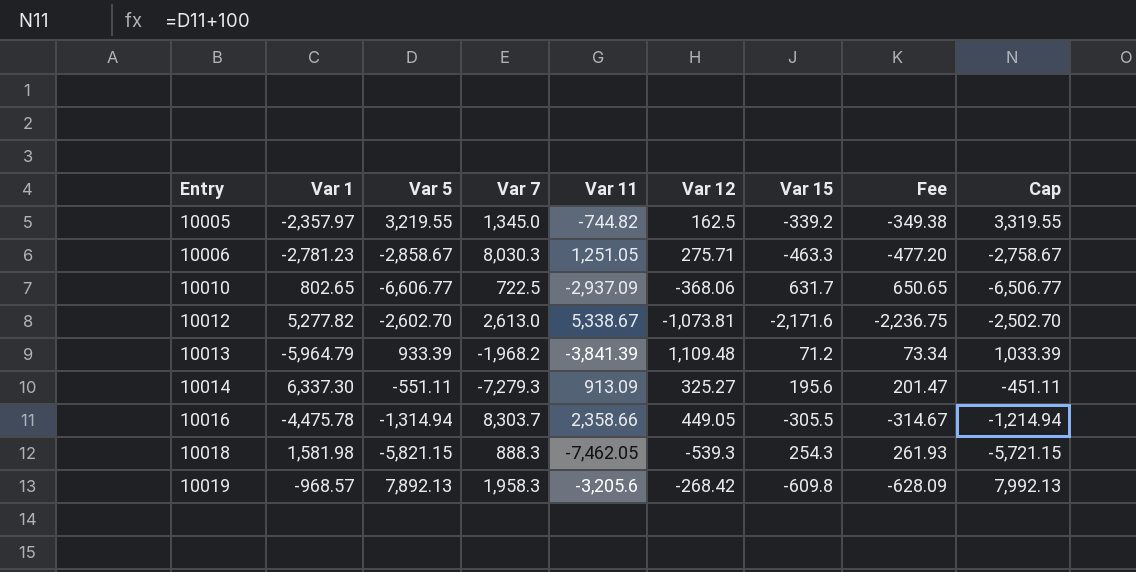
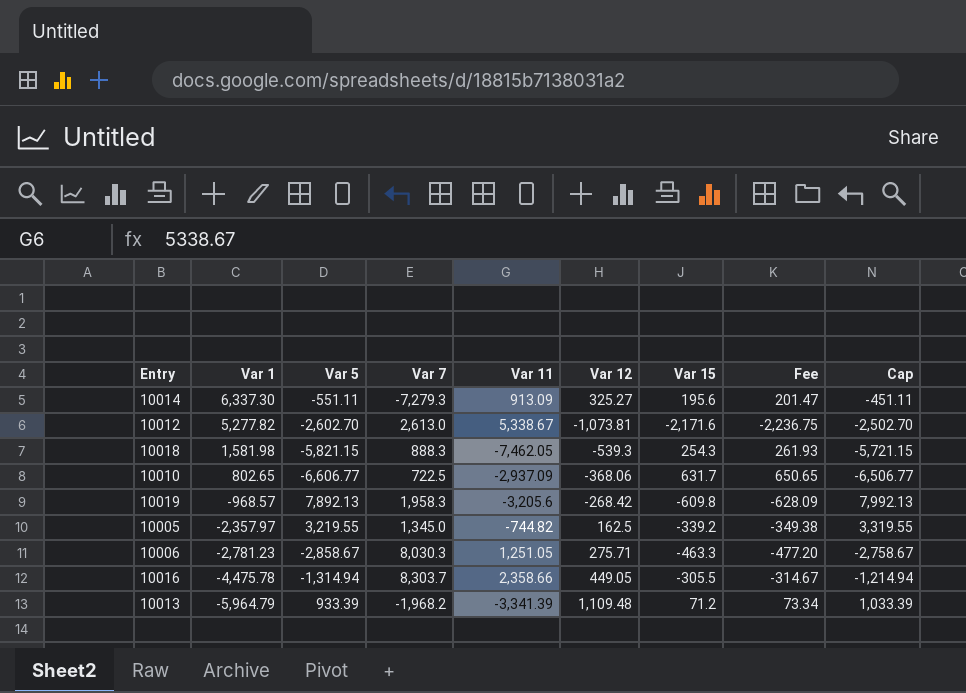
row order: Entry ascending -> Var 1 descending
10013 | Var 11: -3,841.39 -> -3,341.39

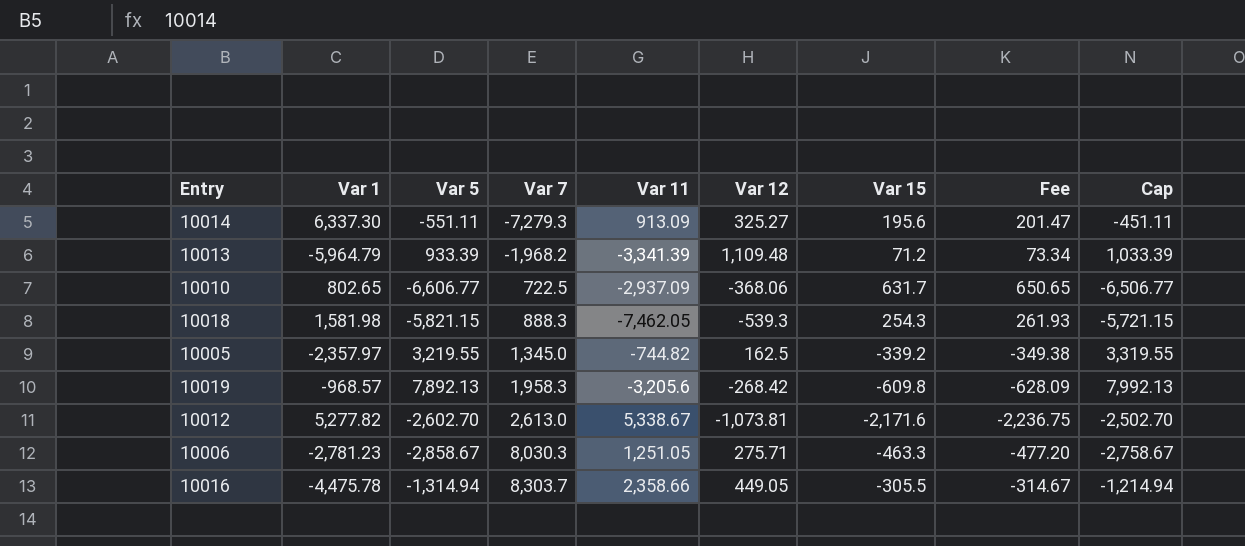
row order: Var 1 descending -> Var 7 ascending

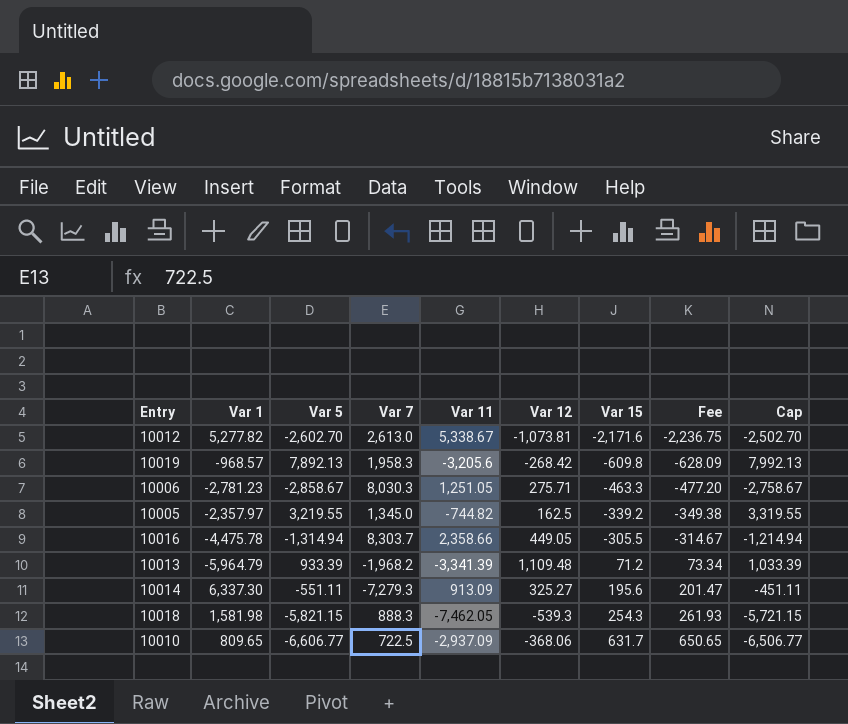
row order: Var 7 ascending -> Var 15 ascending
10010 | Var 1: 802.65 -> 809.65

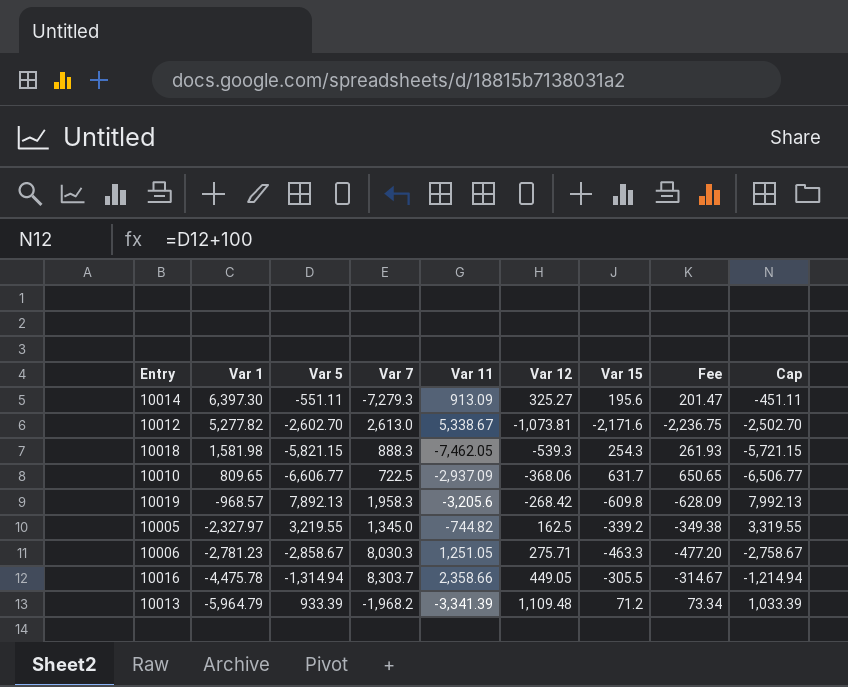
row order: Var 15 ascending -> Var 1 descending
10014 | Var 1: 6,337.30 -> 6,397.30
10005 | Var 1: -2,357.97 -> -2,327.97

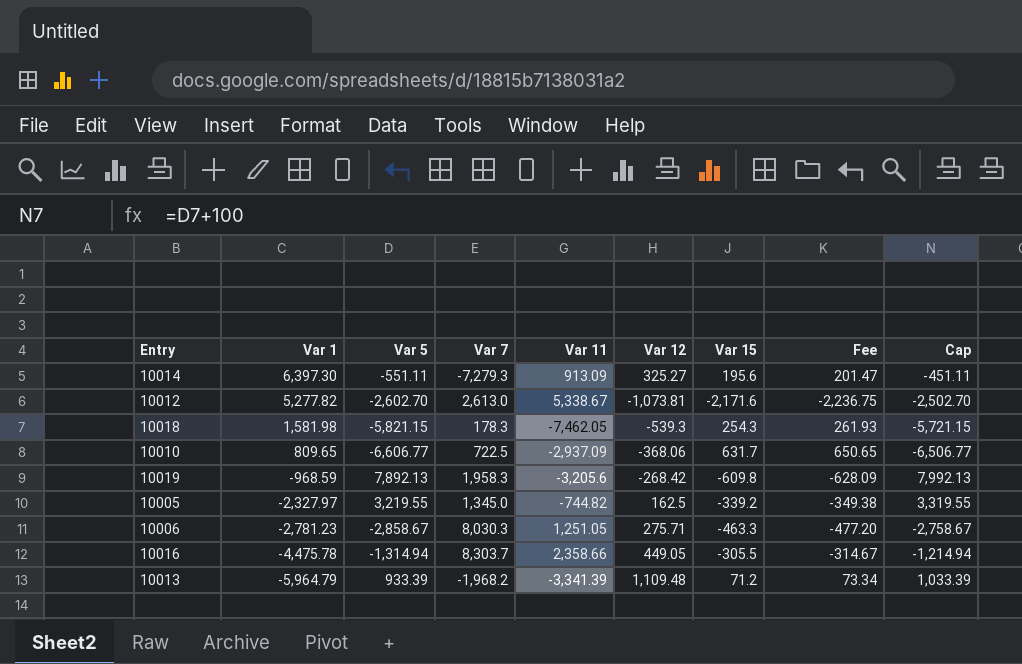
10018 | Var 7: 888.3 -> 178.3
10019 | Var 1: -968.57 -> -968.59

